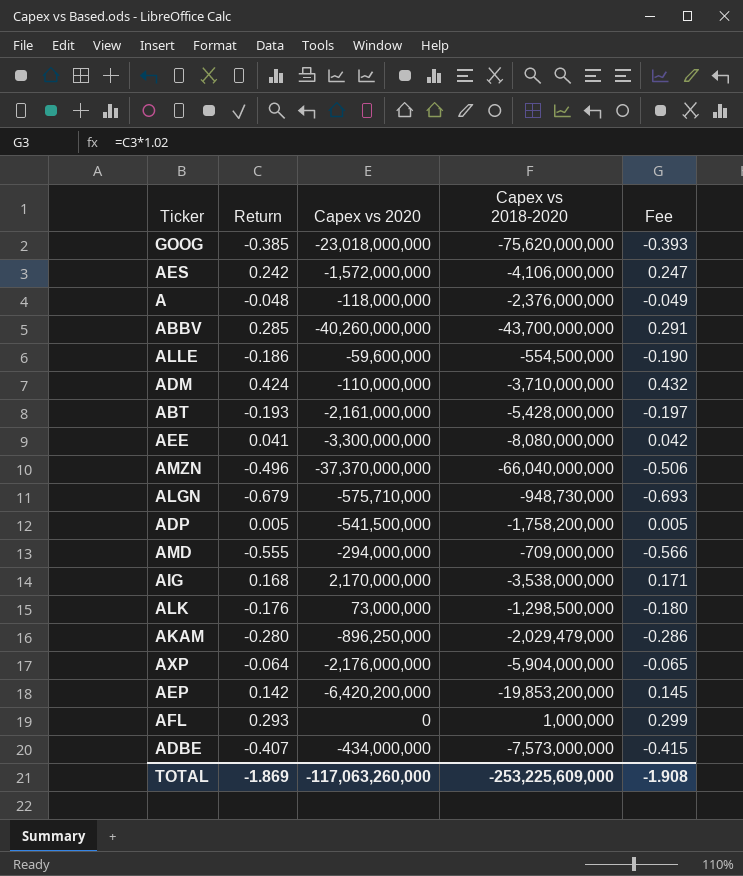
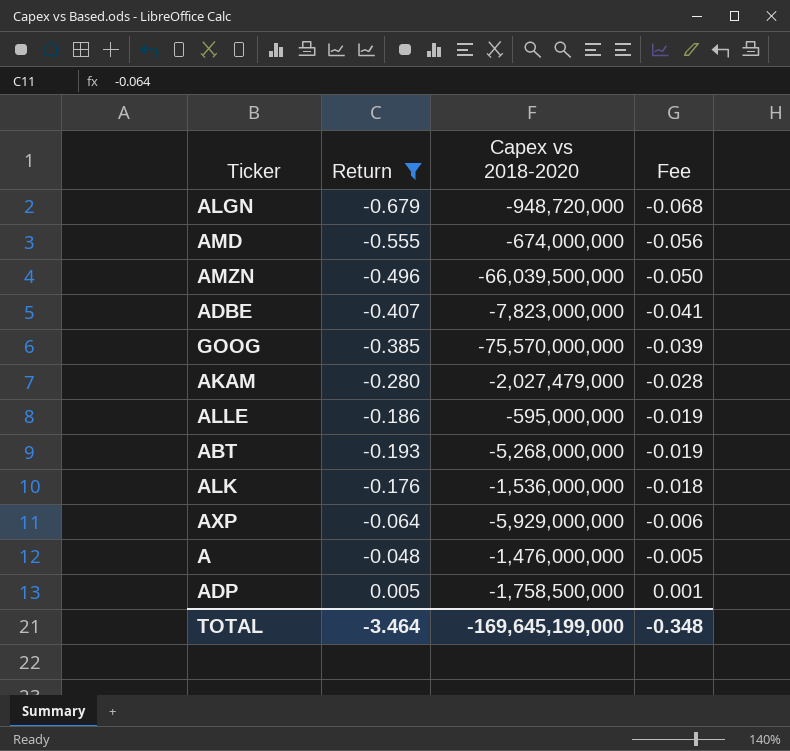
filter: none -> Return <= 0.005
row order: none -> Fee ascending
column Capex vs 2020 | position: 3 -> none
column Fee | formula: [Return] * 1.02 -> [Return] * 0.1
ALGN | Capex vs 2018-2020: -948,730,000 -> -948,720,000
AMD | Capex vs 2018-2020: -709,000,000 -> -674,000,000
AMZN | Capex vs 2018-2020: -66,040,000,000 -> -66,039,500,000
ADBE | Capex vs 2018-2020: -7,573,000,000 -> -7,823,000,000
GOOG | Capex vs 2018-2020: -75,620,000,000 -> -75,570,000,000
AKAM | Capex vs 2018-2020: -2,029,479,000 -> -2,027,479,000
ALLE | Capex vs 2018-2020: -554,500,000 -> -595,000,000
ABT | Capex vs 2018-2020: -5,428,000,000 -> -5,268,000,000
ALK | Capex vs 2018-2020: -1,298,500,000 -> -1,536,000,000
AXP | Capex vs 2018-2020: -5,904,000,000 -> -5,929,000,000
A | Capex vs 2018-2020: -2,376,000,000 -> -1,476,000,000
ADP | Capex vs 2018-2020: -1,758,200,000 -> -1,758,500,000
TOTAL | Return: -1.869 -> -3.464
TOTAL | Capex vs 2018-2020: -253,225,609,000 -> -169,645,199,000
TOTAL | Fee: -1.908 -> -0.348

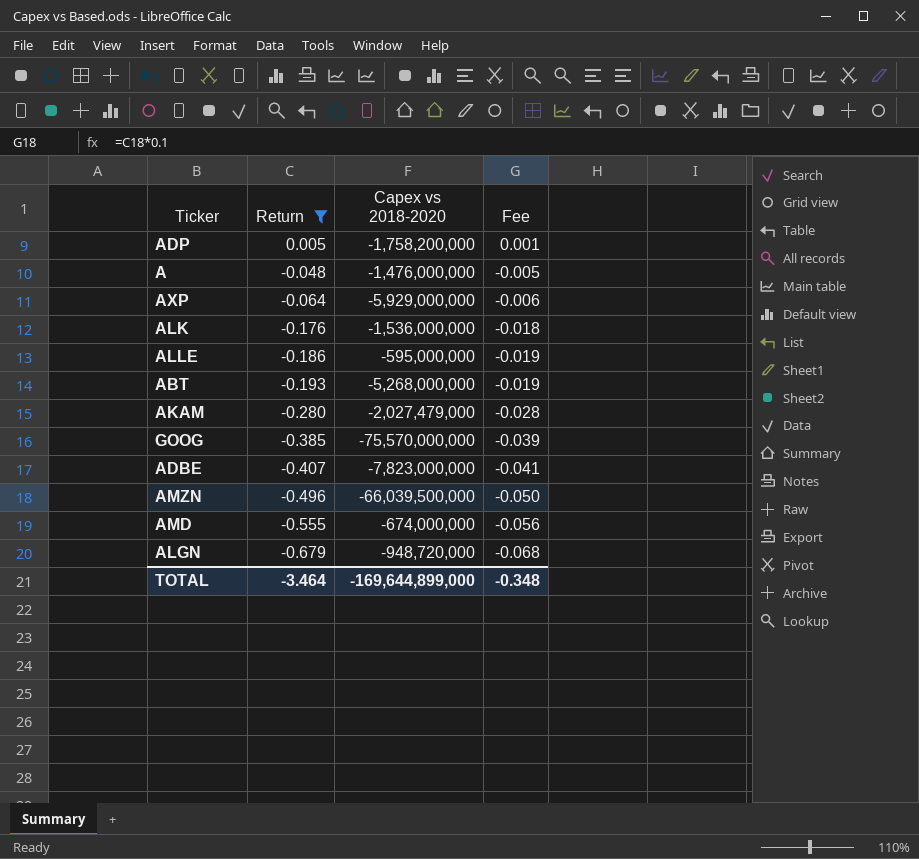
row order: Fee ascending -> Return descending
ADP | Capex vs 2018-2020: -1,758,500,000 -> -1,758,200,000
TOTAL | Capex vs 2018-2020: -169,645,199,000 -> -169,644,899,000

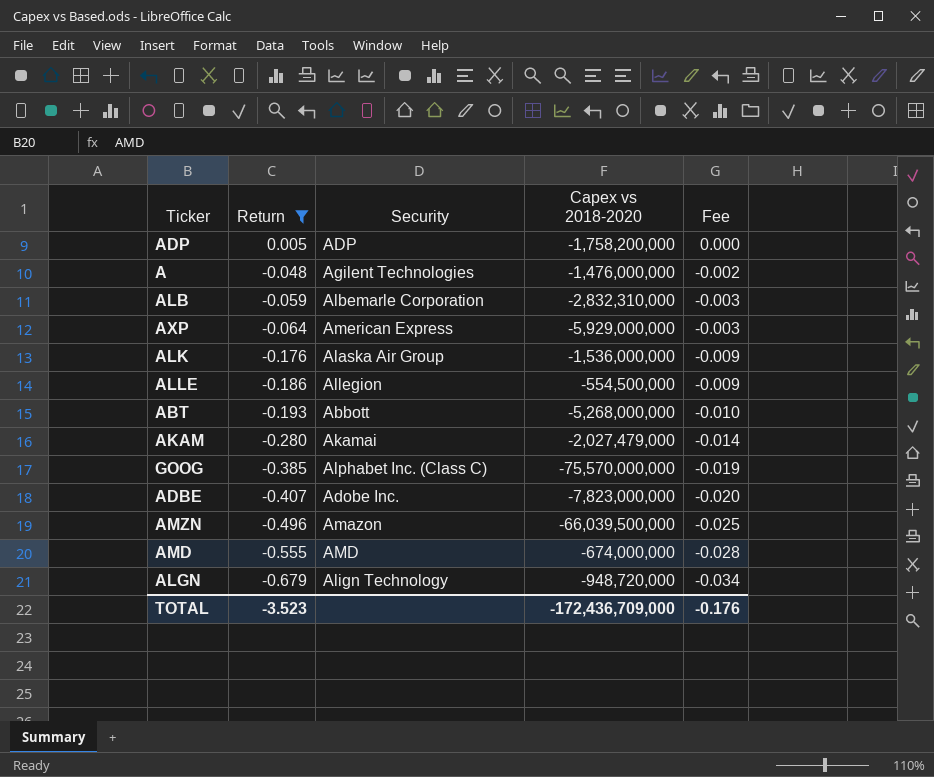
column Security | position: none -> 3
column Fee | formula: [Return] * 0.1 -> [Return] * 0.05
row ALB: none -> -0.059 | Albemarle Corporation | -2,832,310,000 | -0.003
ALLE | Capex vs 2018-2020: -595,000,000 -> -554,500,000
TOTAL | Return: -3.464 -> -3.523
TOTAL | Capex vs 2018-2020: -169,644,899,000 -> -172,436,709,000
TOTAL | Fee: -0.348 -> -0.176

